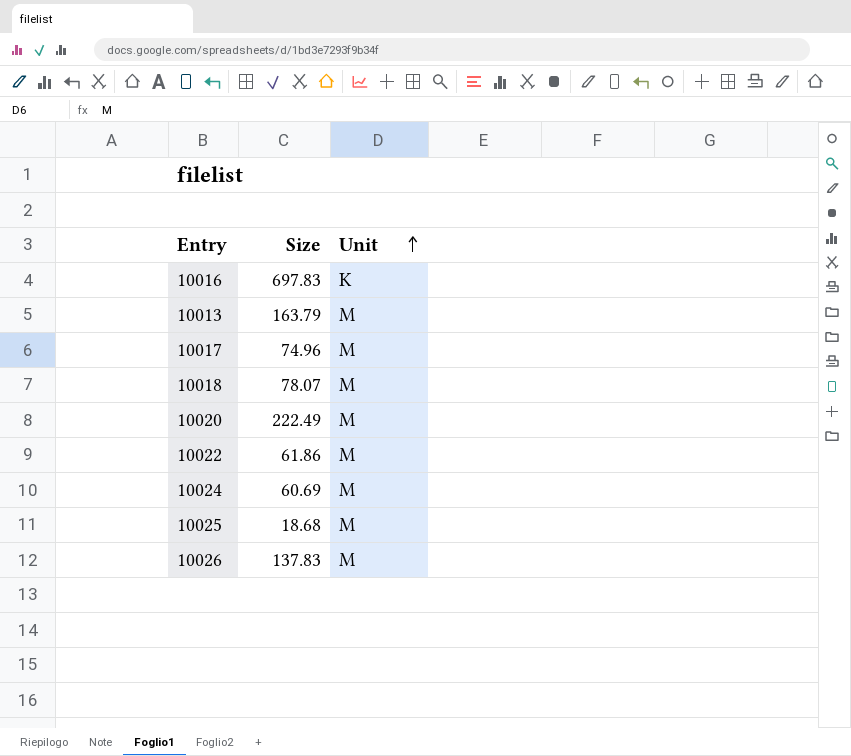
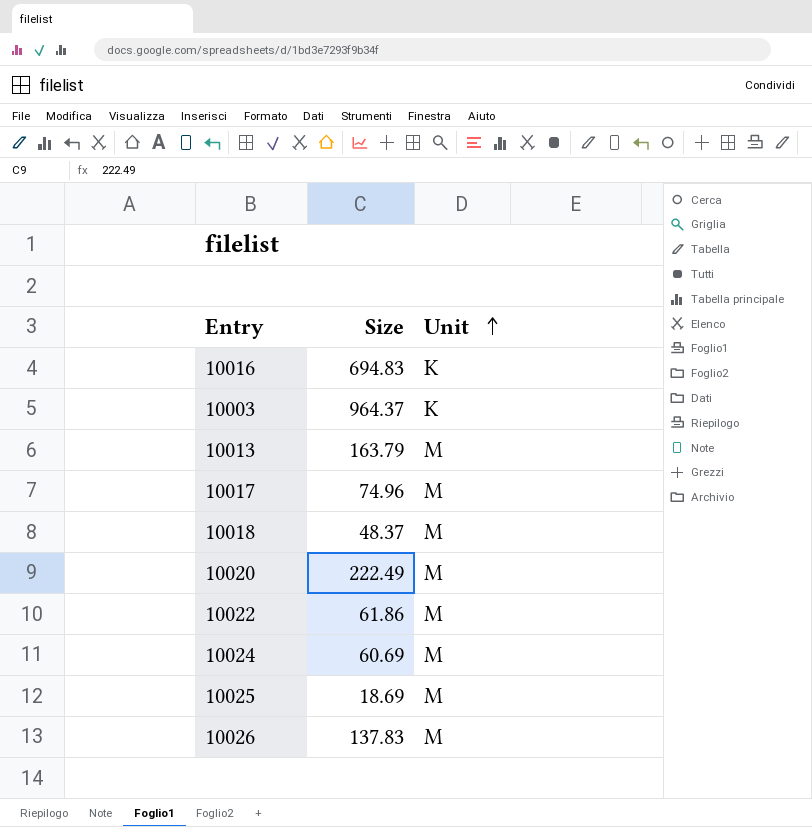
10016 | Size: 697.83 -> 694.83
row 10003: none -> 964.37 | K
10018 | Size: 78.07 -> 48.37
10025 | Size: 18.68 -> 18.69

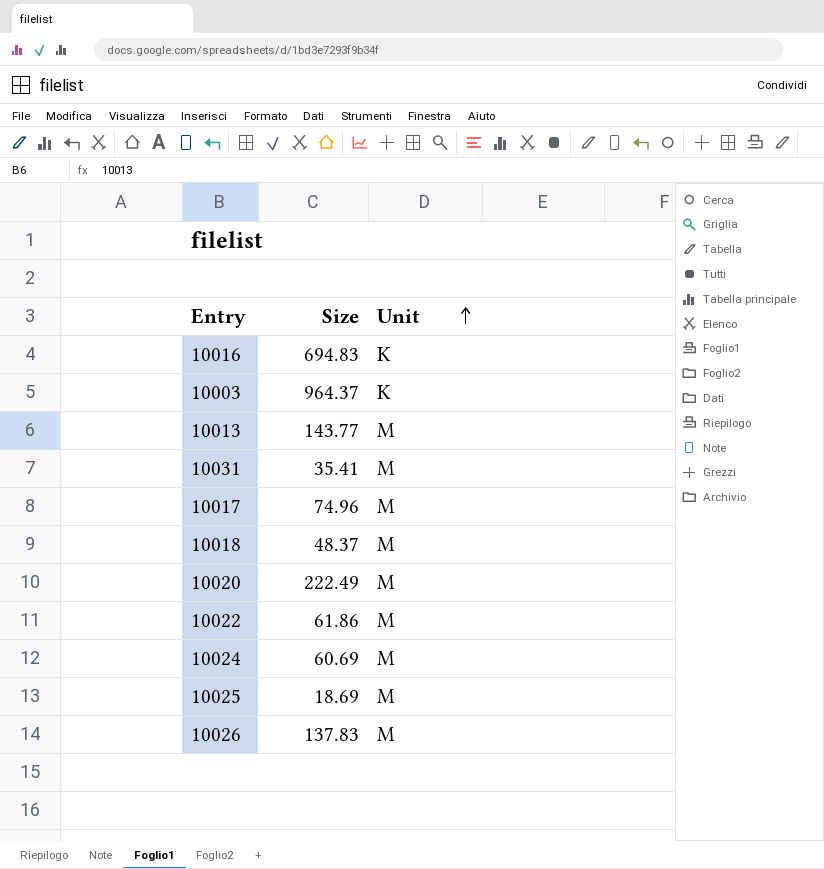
10013 | Size: 163.79 -> 143.77
row 10031: none -> 35.41 | M

